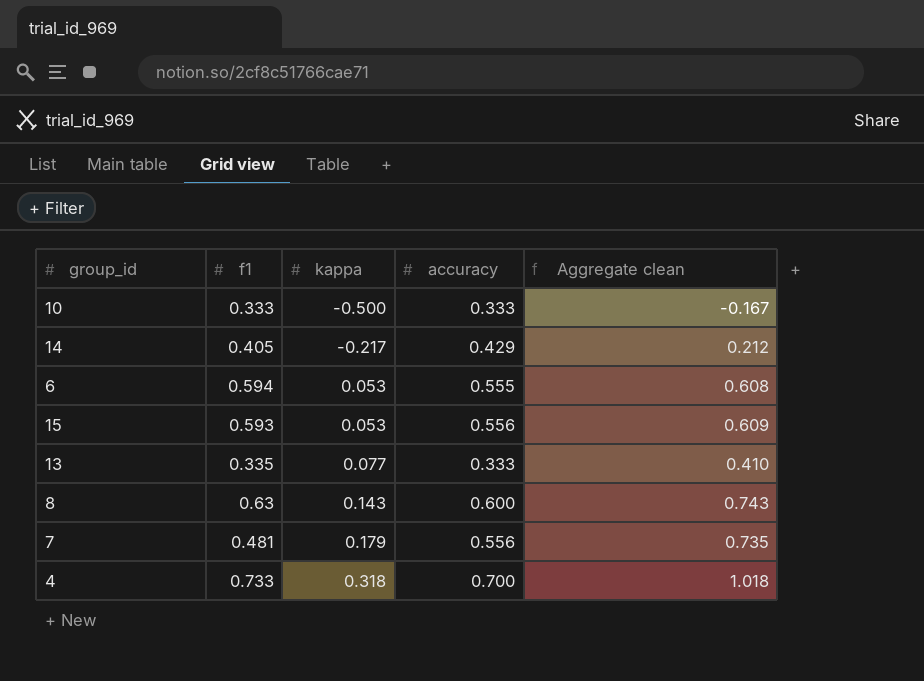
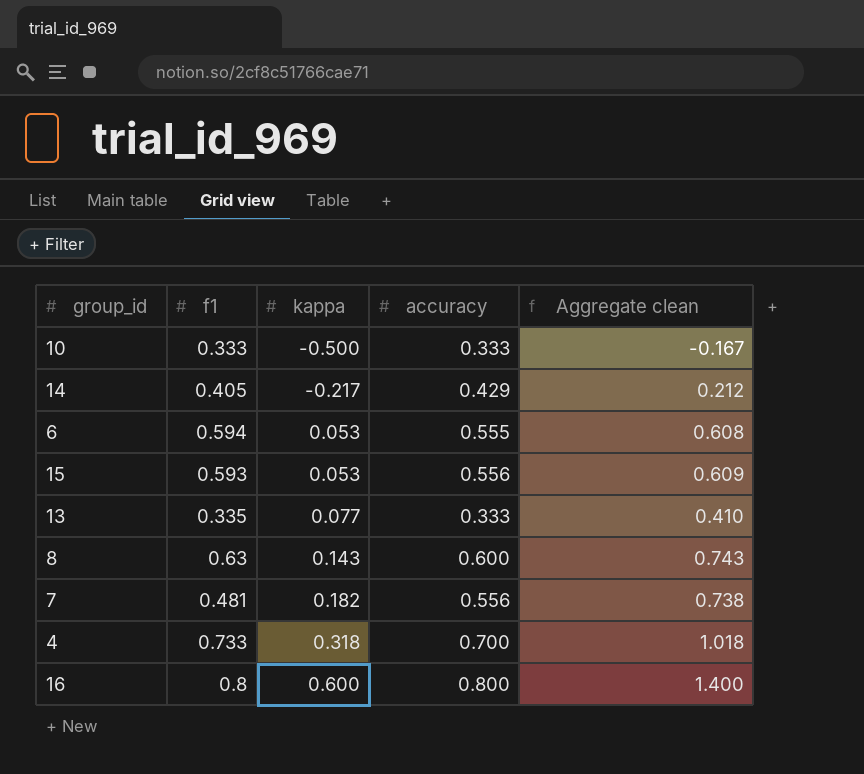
7 | kappa: 0.179 -> 0.182
7 | Aggregate clean: 0.735 -> 0.738
row 16: none -> 0.8 | 0.600 | 0.800 | 1.400

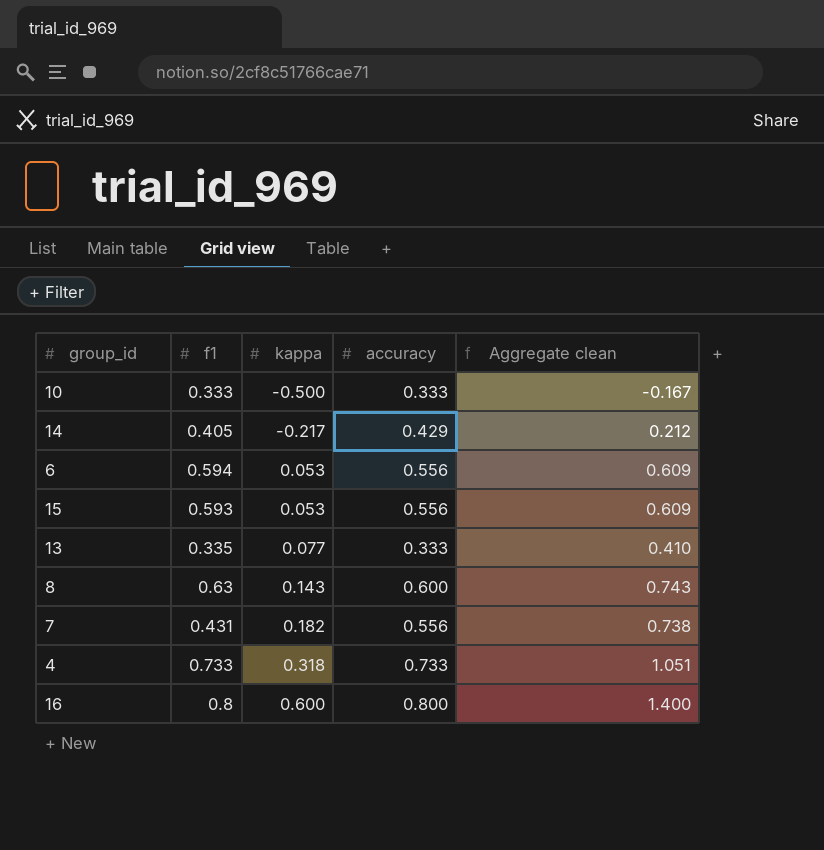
6 | accuracy: 0.555 -> 0.556
6 | Aggregate clean: 0.608 -> 0.609
7 | f1: 0.481 -> 0.431
4 | accuracy: 0.700 -> 0.733
4 | Aggregate clean: 1.018 -> 1.051

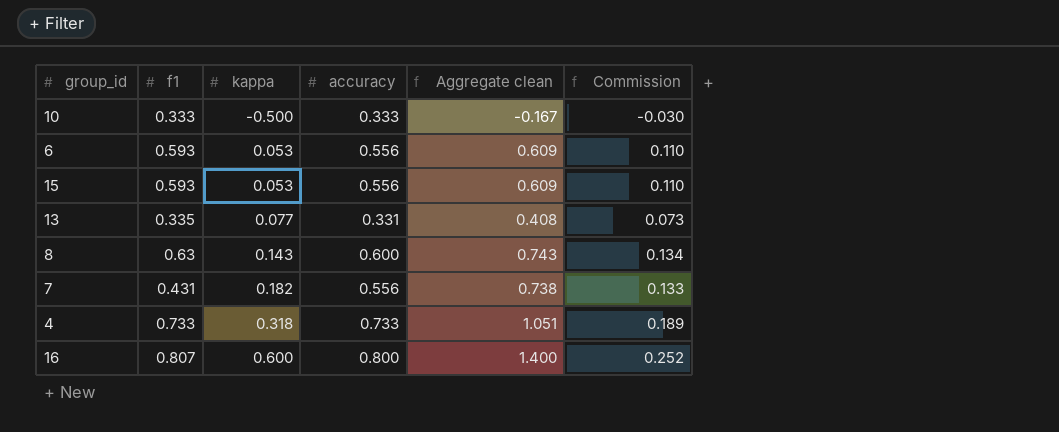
column Commission | formula: none -> [Aggregate clean] * 0.18
row 14: 0.405 | -0.217 | 0.429 | 0.212 -> none
6 | f1: 0.594 -> 0.593
13 | accuracy: 0.333 -> 0.331
13 | Aggregate clean: 0.410 -> 0.408
16 | f1: 0.8 -> 0.807

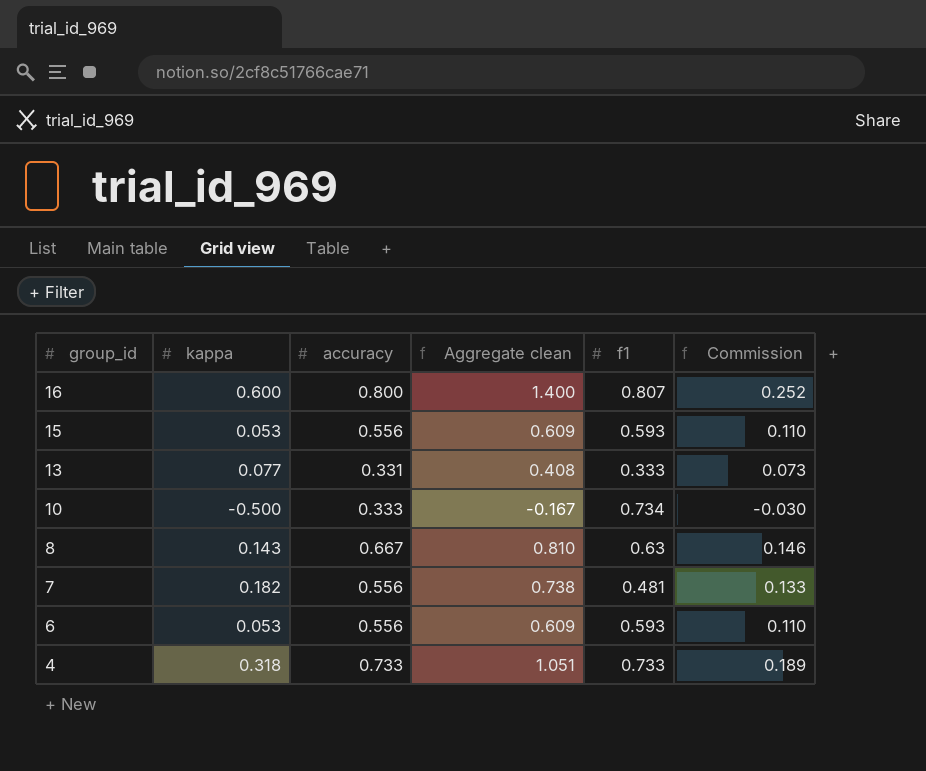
row order: kappa ascending -> group_id descending
column f1 | position: 2 -> 5
13 | f1: 0.335 -> 0.333
10 | f1: 0.333 -> 0.734
8 | accuracy: 0.600 -> 0.667
8 | Aggregate clean: 0.743 -> 0.810
8 | Commission: 0.134 -> 0.146
7 | f1: 0.431 -> 0.481

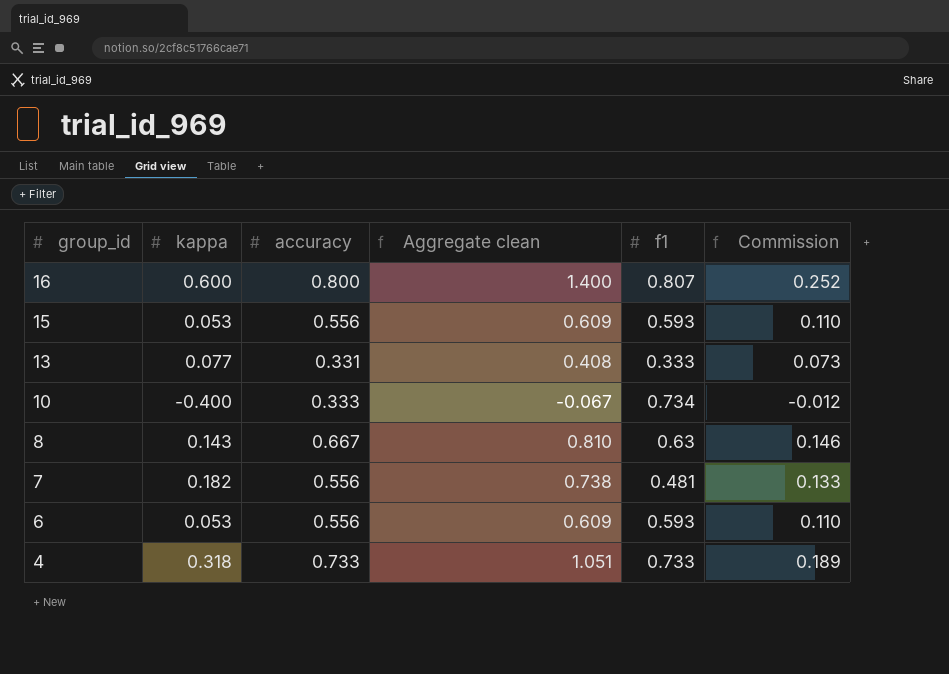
10 | kappa: -0.500 -> -0.400
10 | Aggregate clean: -0.167 -> -0.067
10 | Commission: -0.030 -> -0.012

